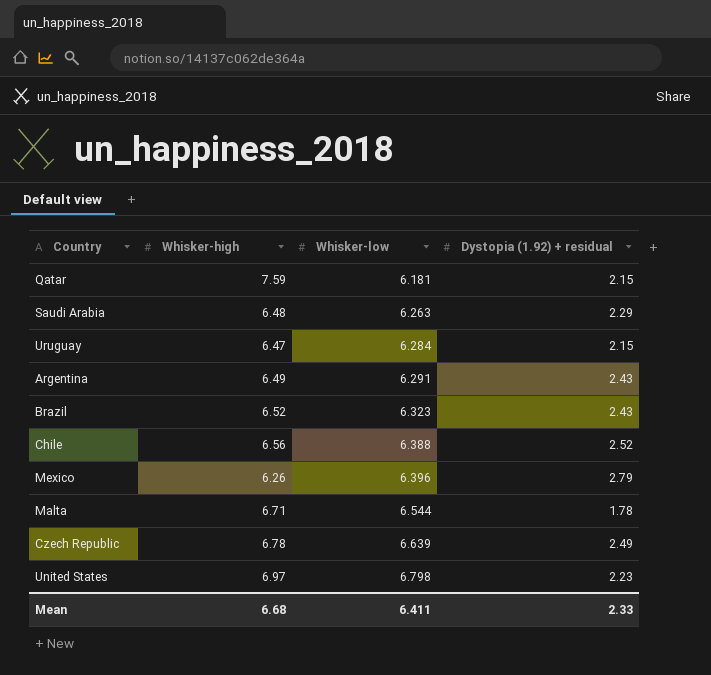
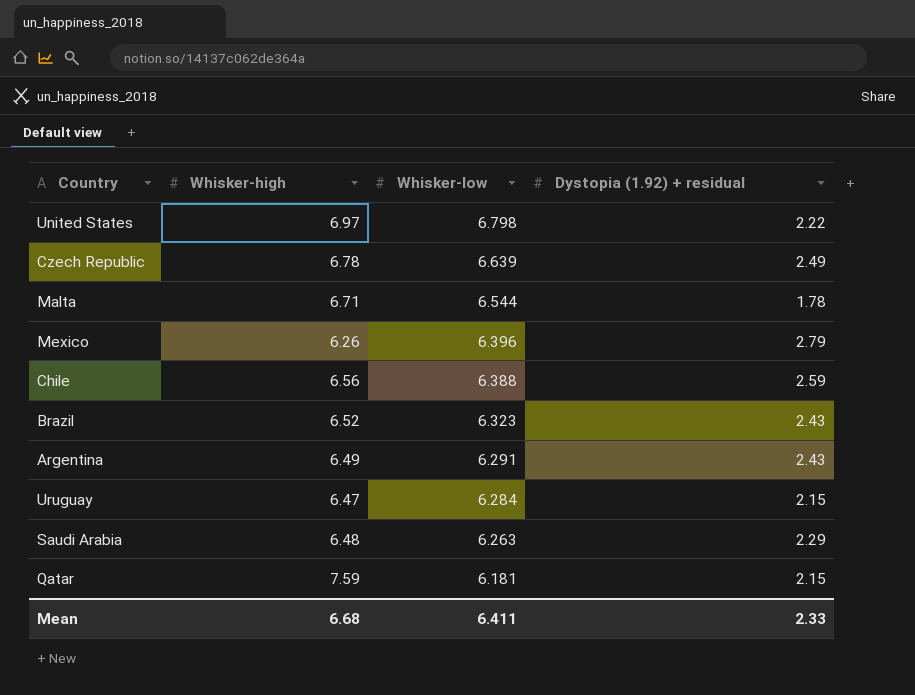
row order: Whisker-low ascending -> Whisker-low descending
United States | Dystopia (1.92) + residual: 2.23 -> 2.22
Chile | Dystopia (1.92) + residual: 2.52 -> 2.59

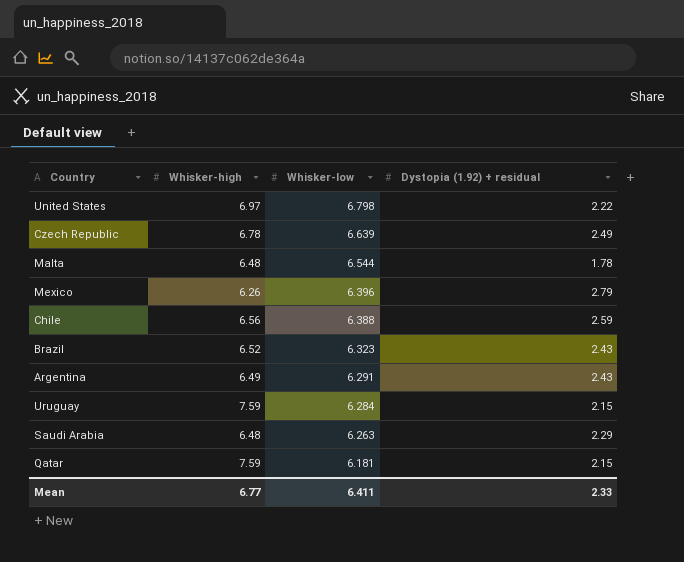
Malta | Whisker-high: 6.71 -> 6.48
Uruguay | Whisker-high: 6.47 -> 7.59
Mean | Whisker-high: 6.68 -> 6.77

